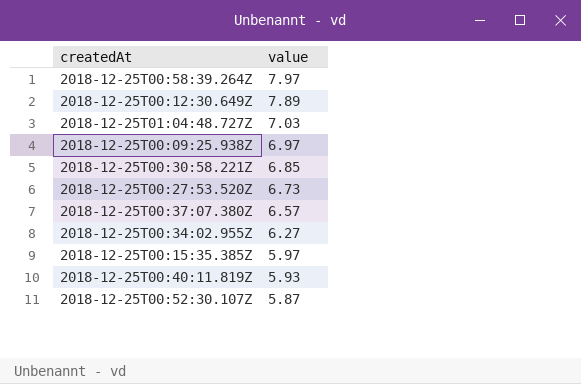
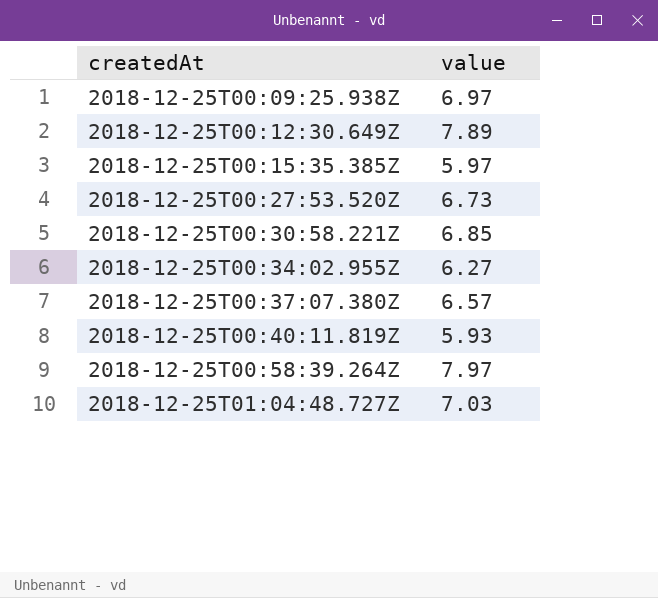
row order: value descending -> createdAt ascending
row 2018-12-25T00:52:30.107Z: 5.87 -> none

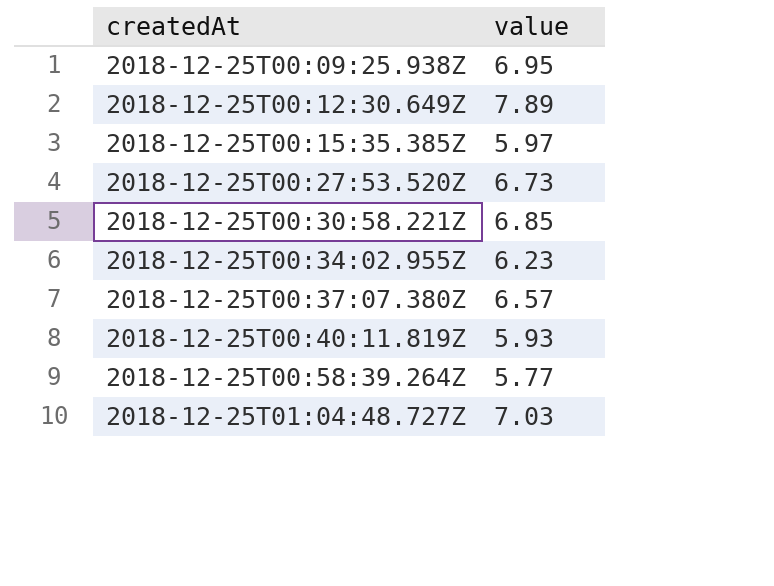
2018-12-25T00:09:25.938Z | value: 6.97 -> 6.95
2018-12-25T00:34:02.955Z | value: 6.27 -> 6.23
2018-12-25T00:58:39.264Z | value: 7.97 -> 5.77

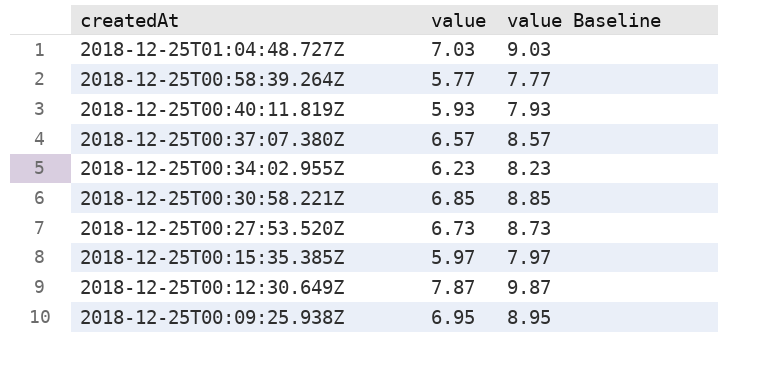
row order: createdAt ascending -> createdAt descending
column value Baseline | formula: none -> [value] + 2
2018-12-25T00:12:30.649Z | value: 7.89 -> 7.87

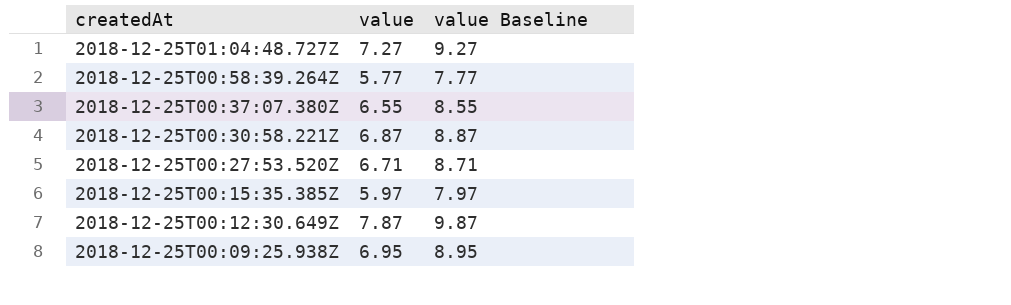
row 2018-12-25T00:40:11.819Z: 5.93 | 7.93 -> none
row 2018-12-25T00:34:02.955Z: 6.23 | 8.23 -> none
2018-12-25T01:04:48.727Z | value: 7.03 -> 7.27
2018-12-25T01:04:48.727Z | value Baseline: 9.03 -> 9.27
2018-12-25T00:37:07.380Z | value: 6.57 -> 6.55
2018-12-25T00:37:07.380Z | value Baseline: 8.57 -> 8.55
2018-12-25T00:30:58.221Z | value: 6.85 -> 6.87
2018-12-25T00:30:58.221Z | value Baseline: 8.85 -> 8.87
2018-12-25T00:27:53.520Z | value: 6.73 -> 6.71
2018-12-25T00:27:53.520Z | value Baseline: 8.73 -> 8.71

